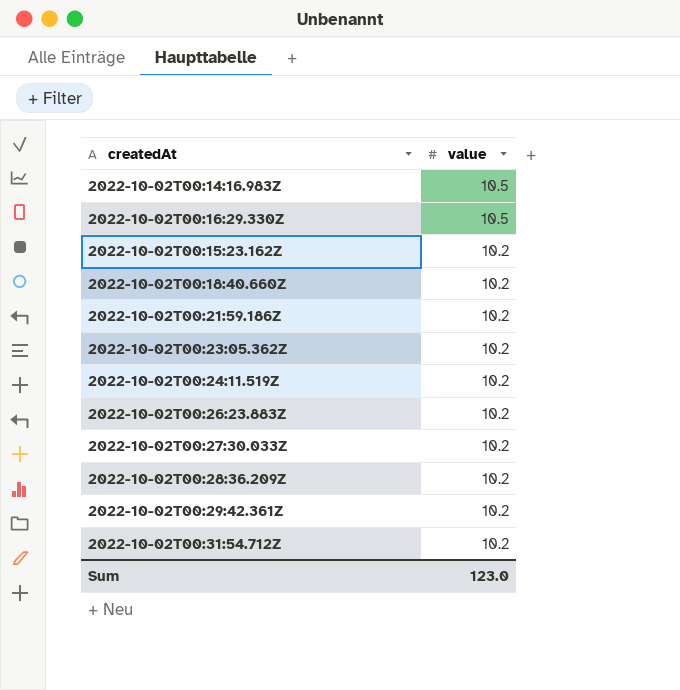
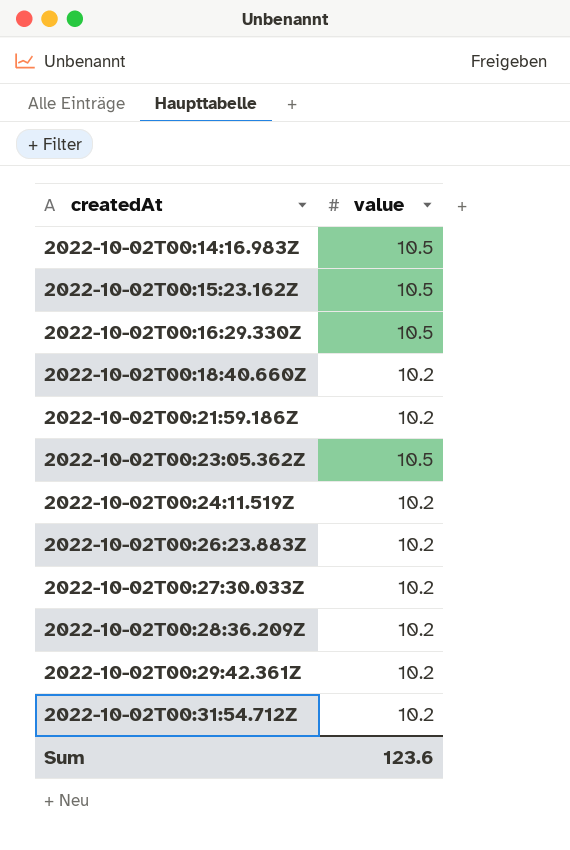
row order: value descending -> createdAt ascending
2022-10-02T00:15:23.162Z | value: 10.2 -> 10.5
2022-10-02T00:23:05.362Z | value: 10.2 -> 10.5
Sum | value: 123.0 -> 123.6

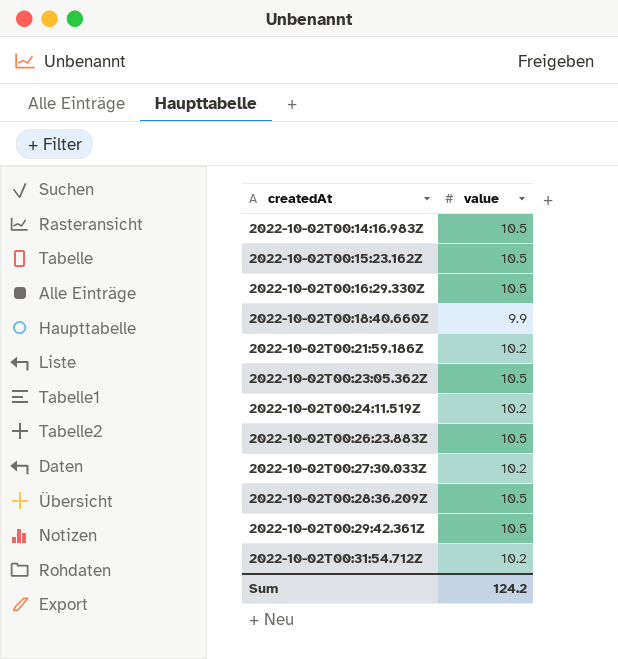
2022-10-02T00:18:40.660Z | value: 10.2 -> 9.9
2022-10-02T00:26:23.883Z | value: 10.2 -> 10.5
2022-10-02T00:28:36.209Z | value: 10.2 -> 10.5
2022-10-02T00:29:42.361Z | value: 10.2 -> 10.5
Sum | value: 123.6 -> 124.2

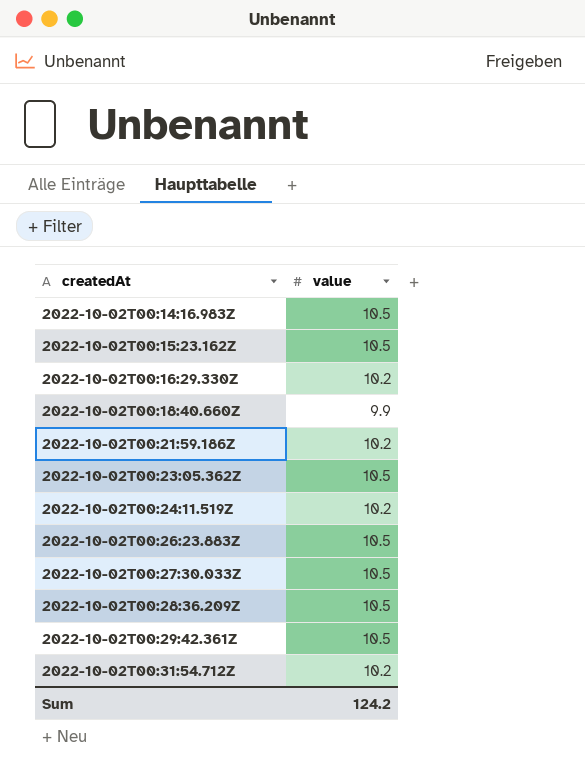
2022-10-02T00:16:29.330Z | value: 10.5 -> 10.2
2022-10-02T00:27:30.033Z | value: 10.2 -> 10.5

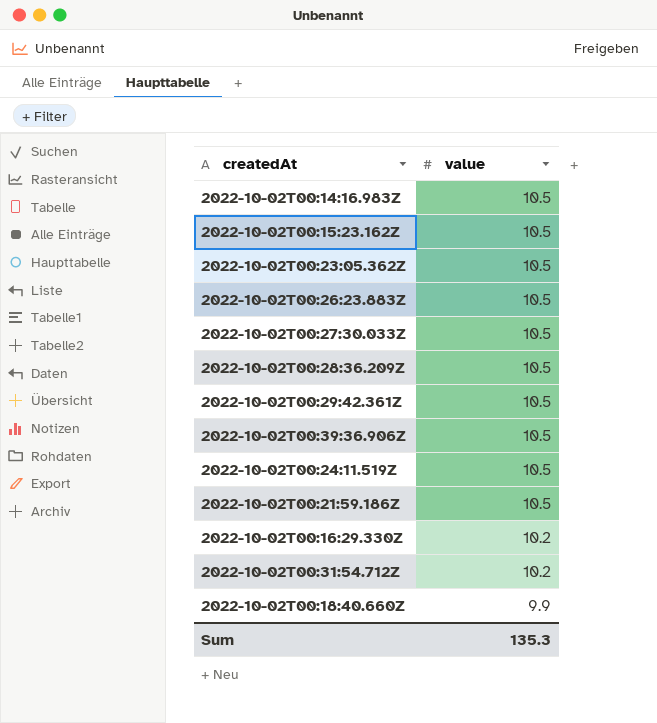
row order: createdAt ascending -> value descending
row 2022-10-02T00:39:36.906Z: none -> 10.5
2022-10-02T00:24:11.519Z | value: 10.2 -> 10.5
2022-10-02T00:21:59.186Z | value: 10.2 -> 10.5
Sum | value: 124.2 -> 135.3

